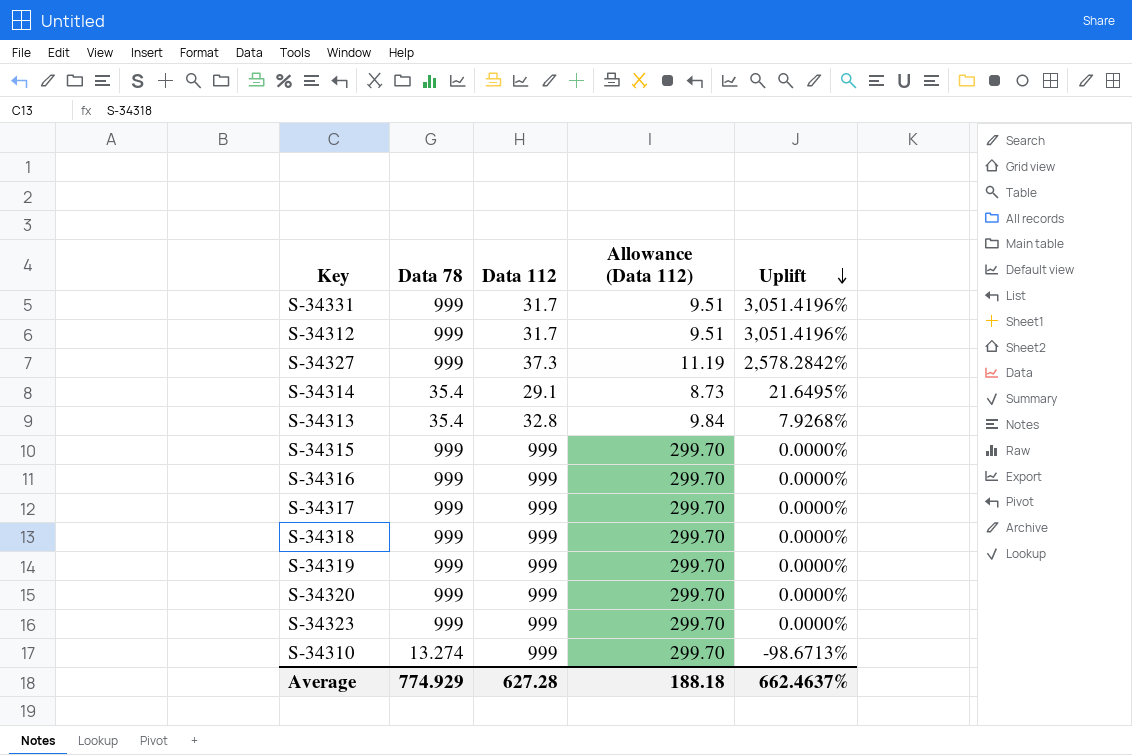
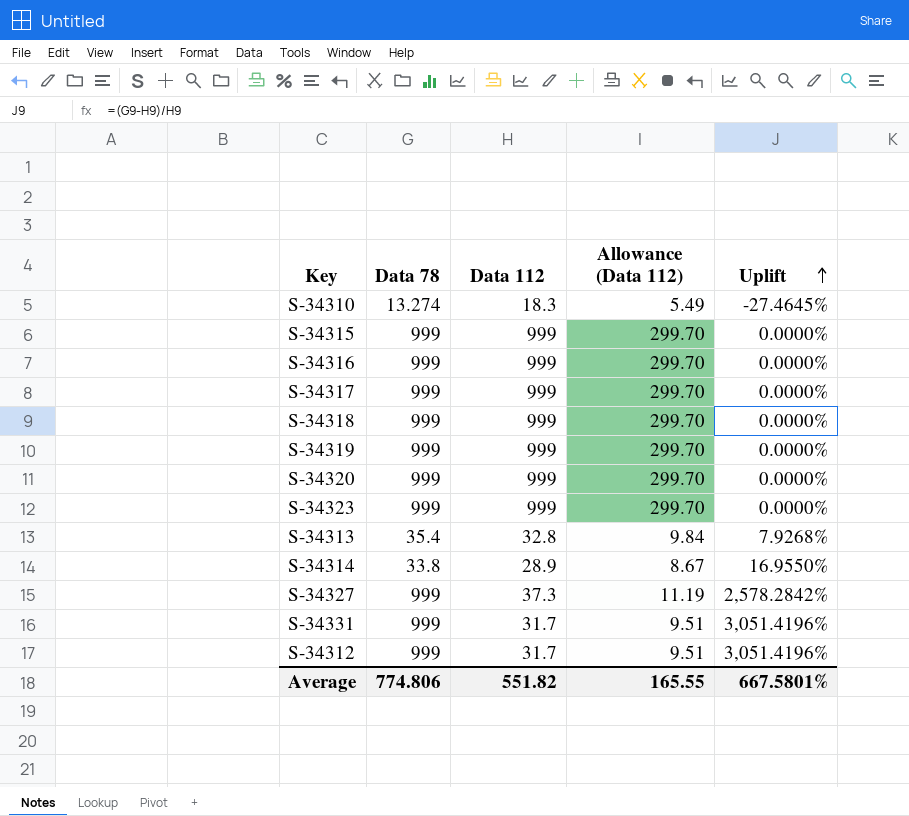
row order: Uplift descending -> Uplift ascending
S-34310 | Data 112: 999 -> 18.3
S-34310 | Allowance (Data 112): 299.70 -> 5.49
S-34310 | Uplift: -98.6713% -> -27.4645%
S-34314 | Data 78: 35.4 -> 33.8
S-34314 | Data 112: 29.1 -> 28.9
S-34314 | Allowance (Data 112): 8.73 -> 8.67
S-34314 | Uplift: 21.6495% -> 16.9550%
Average | Data 78: 774.929 -> 774.806
Average | Data 112: 627.28 -> 551.82
Average | Allowance (Data 112): 188.18 -> 165.55
Average | Uplift: 662.4637% -> 667.5801%

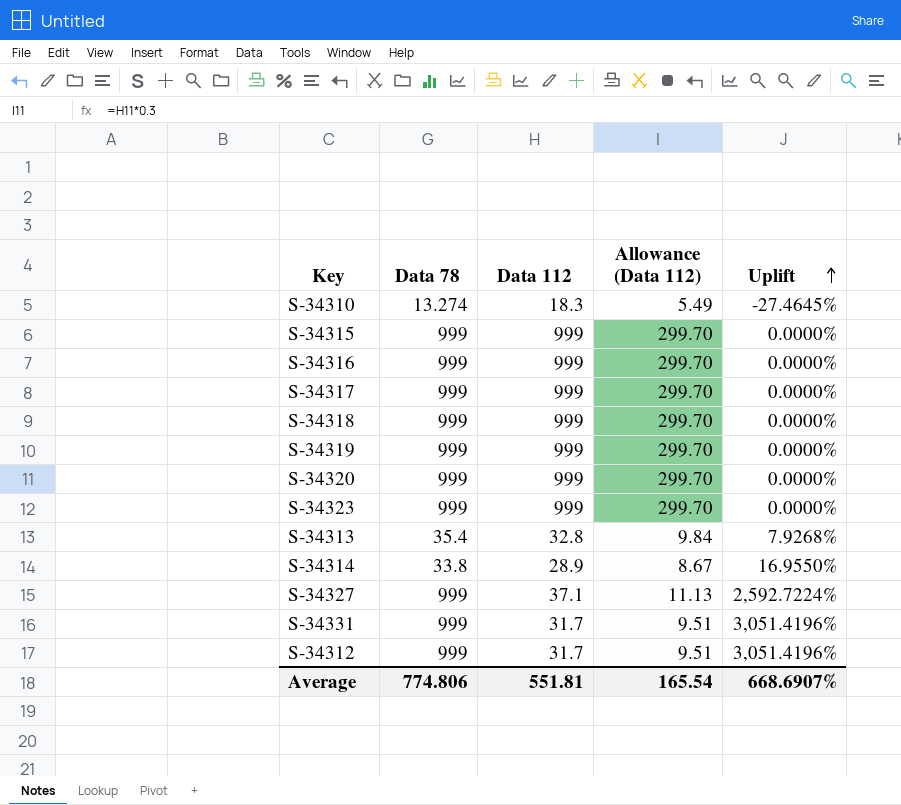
S-34327 | Data 112: 37.3 -> 37.1
S-34327 | Allowance (Data 112): 11.19 -> 11.13
S-34327 | Uplift: 2,578.2842% -> 2,592.7224%
Average | Data 112: 551.82 -> 551.81
Average | Allowance (Data 112): 165.55 -> 165.54
Average | Uplift: 667.5801% -> 668.6907%

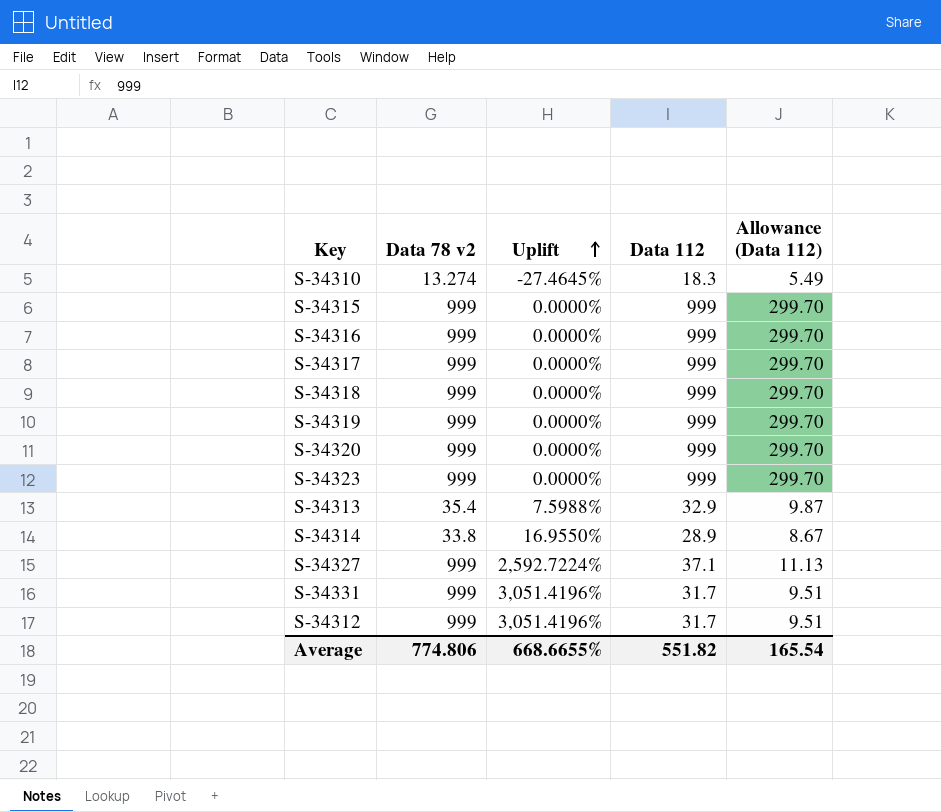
column name: Data 78 -> Data 78 v2
column Uplift | position: 5 -> 3
S-34313 | Uplift: 7.9268% -> 7.5988%
S-34313 | Data 112: 32.8 -> 32.9
S-34313 | Allowance (Data 112): 9.84 -> 9.87
Average | Uplift: 668.6907% -> 668.6655%
Average | Data 112: 551.81 -> 551.82

